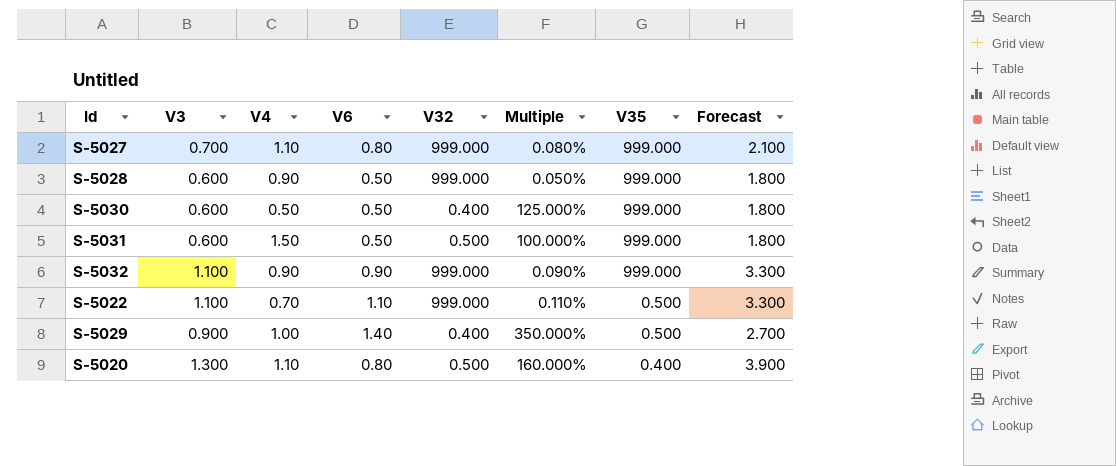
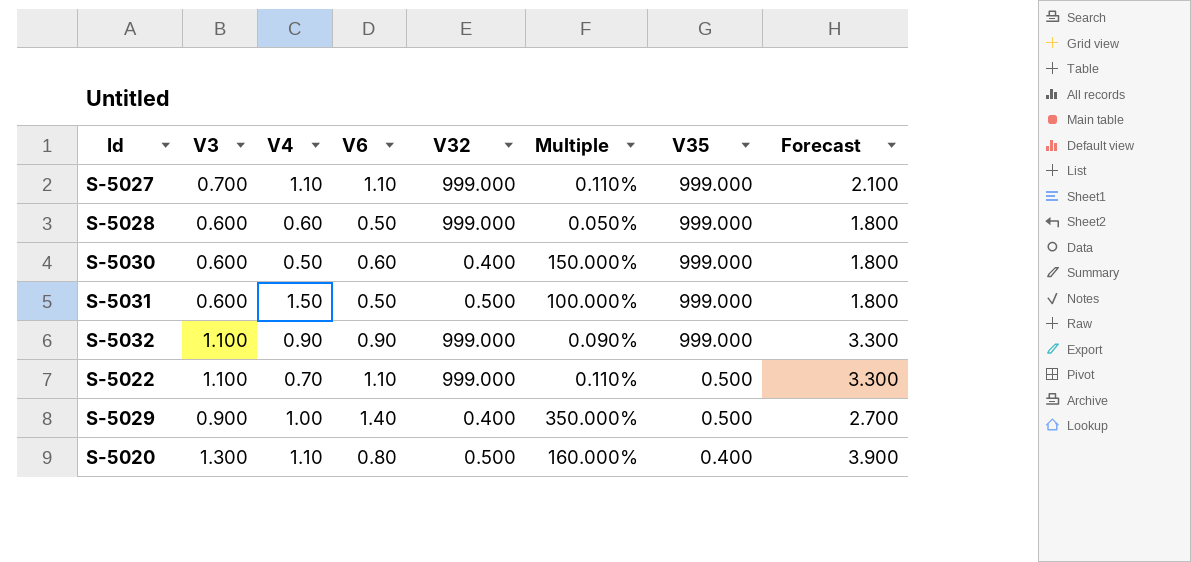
S-5027 | V6: 0.80 -> 1.10
S-5027 | Multiple: 0.080% -> 0.110%
S-5028 | V4: 0.90 -> 0.60
S-5030 | V6: 0.50 -> 0.60
S-5030 | Multiple: 125.000% -> 150.000%

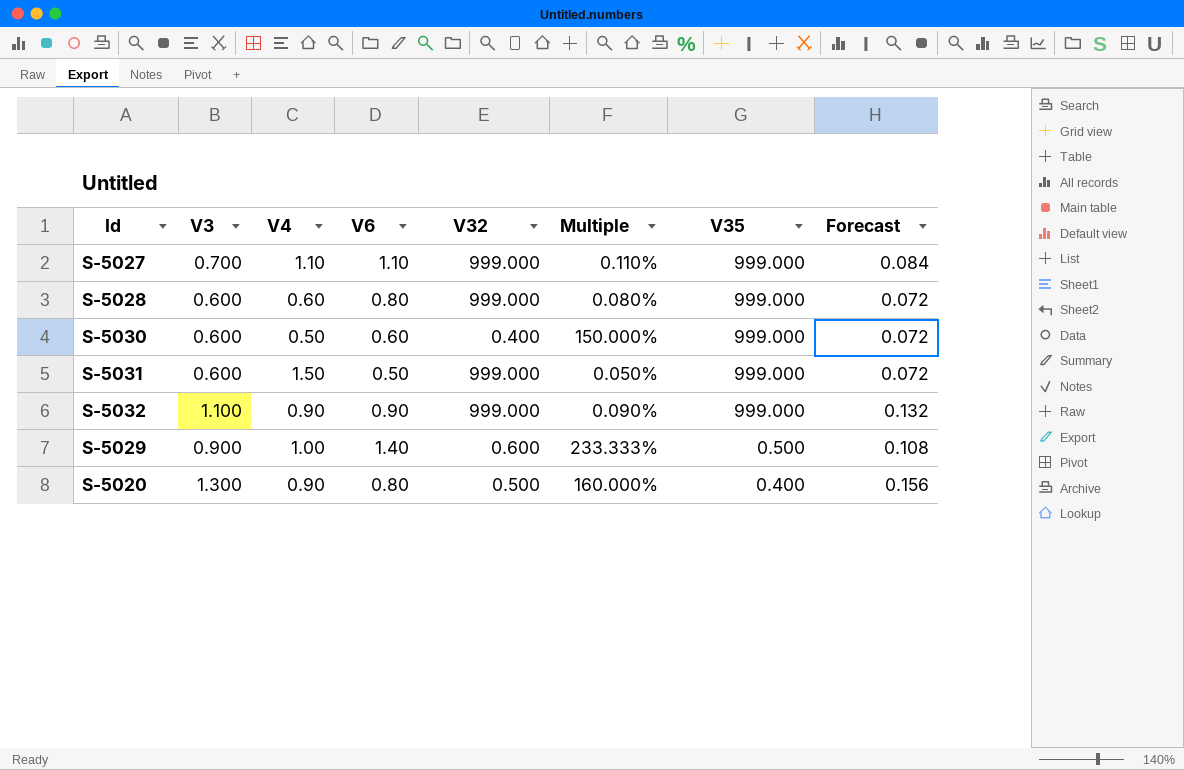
column Forecast | formula: [V3] * 3 -> [V3] * 0.12
row S-5022: 1.100 | 0.70 | 1.10 | 999.000 | 0.110% | 0.500 | 3.300 -> none
S-5028 | V6: 0.50 -> 0.80
S-5028 | Multiple: 0.050% -> 0.080%
S-5031 | V32: 0.500 -> 999.000
S-5031 | Multiple: 100.000% -> 0.050%
S-5029 | V32: 0.400 -> 0.600
S-5029 | Multiple: 350.000% -> 233.333%
S-5020 | V4: 1.10 -> 0.90

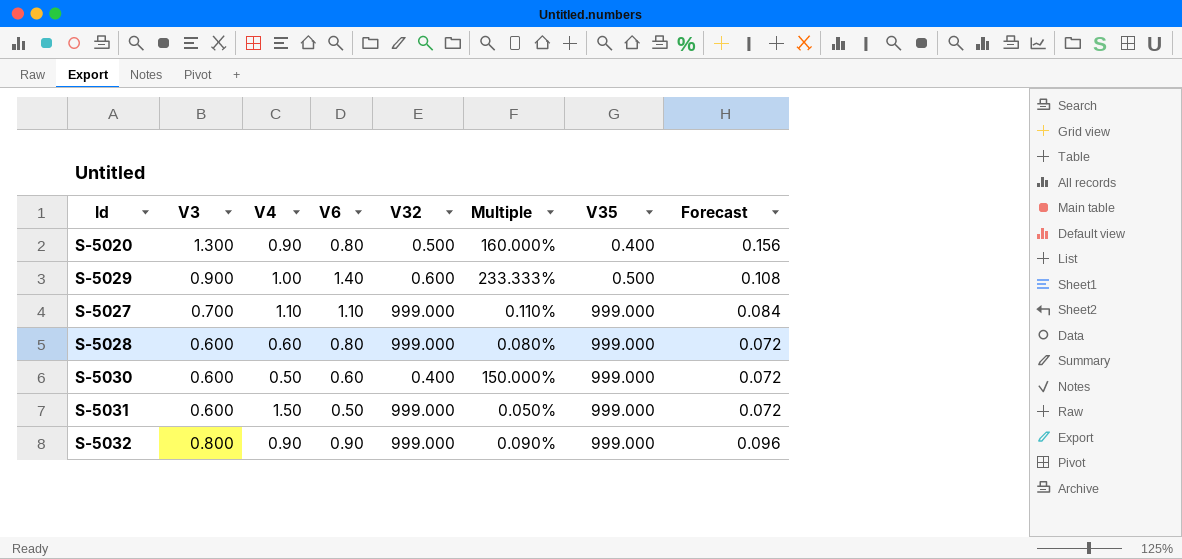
row order: V35 descending -> V35 ascending
S-5032 | V3: 1.100 -> 0.800
S-5032 | Forecast: 0.132 -> 0.096

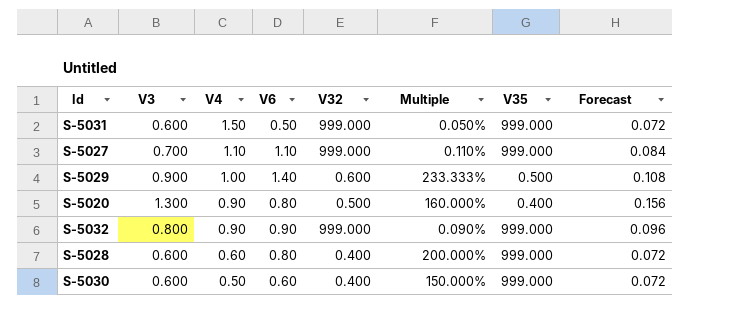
row order: V35 ascending -> V4 descending
S-5028 | V32: 999.000 -> 0.400
S-5028 | Multiple: 0.080% -> 200.000%

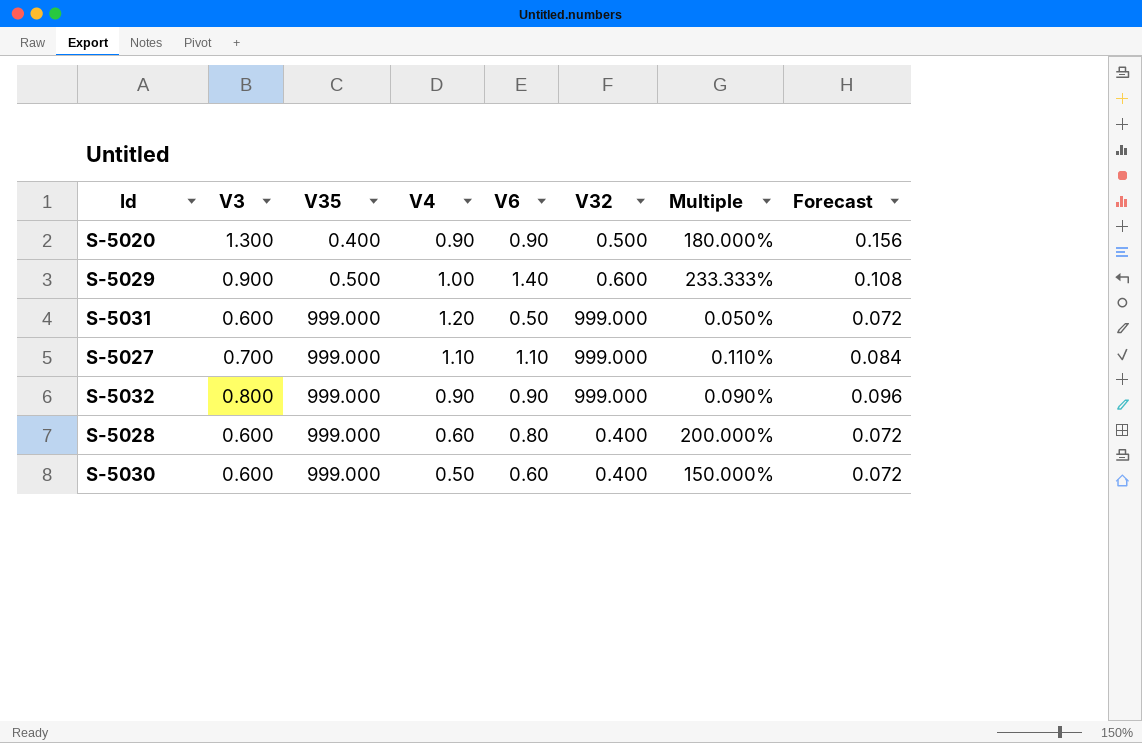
row order: V4 descending -> V35 ascending
column V35 | position: 7 -> 3
S-5020 | V6: 0.80 -> 0.90
S-5020 | Multiple: 160.000% -> 180.000%
S-5031 | V4: 1.50 -> 1.20

